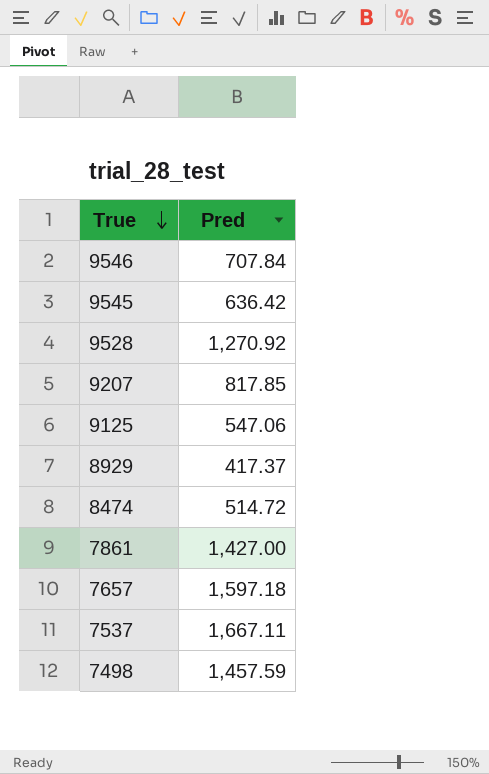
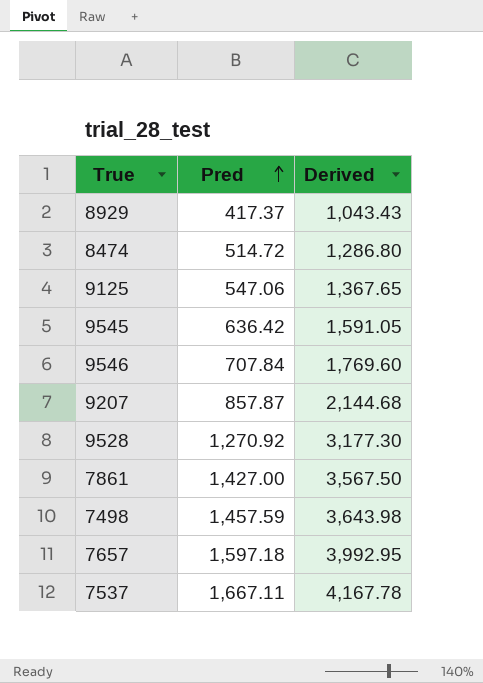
row order: True descending -> Pred ascending
column Derived | formula: none -> [Pred] * 2.5
9207 | Pred: 817.85 -> 857.87

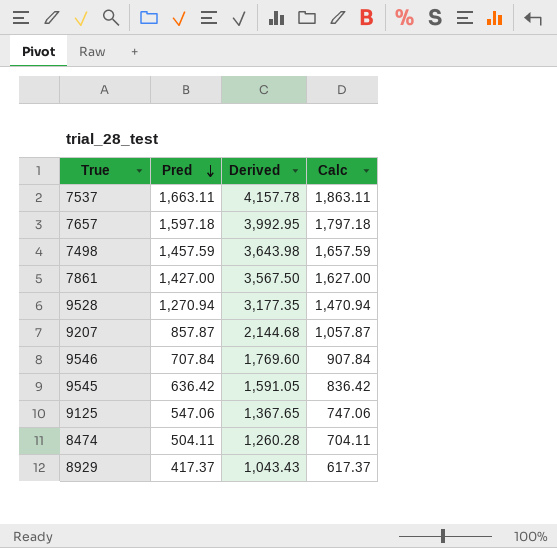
row order: Pred ascending -> Pred descending
column Calc | formula: none -> [Pred] + 200
7537 | Pred: 1,667.11 -> 1,663.11
7537 | Derived: 4,167.78 -> 4,157.78
9528 | Pred: 1,270.92 -> 1,270.94
9528 | Derived: 3,177.30 -> 3,177.35
8474 | Pred: 514.72 -> 504.11
8474 | Derived: 1,286.80 -> 1,260.28

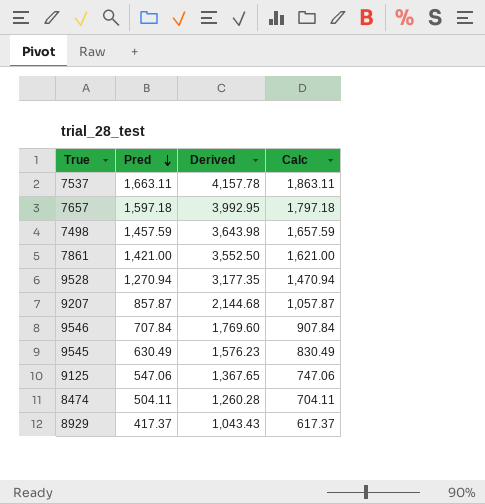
7861 | Pred: 1,427.00 -> 1,421.00
7861 | Derived: 3,567.50 -> 3,552.50
7861 | Calc: 1,627.00 -> 1,621.00
9545 | Pred: 636.42 -> 630.49
9545 | Derived: 1,591.05 -> 1,576.23
9545 | Calc: 836.42 -> 830.49

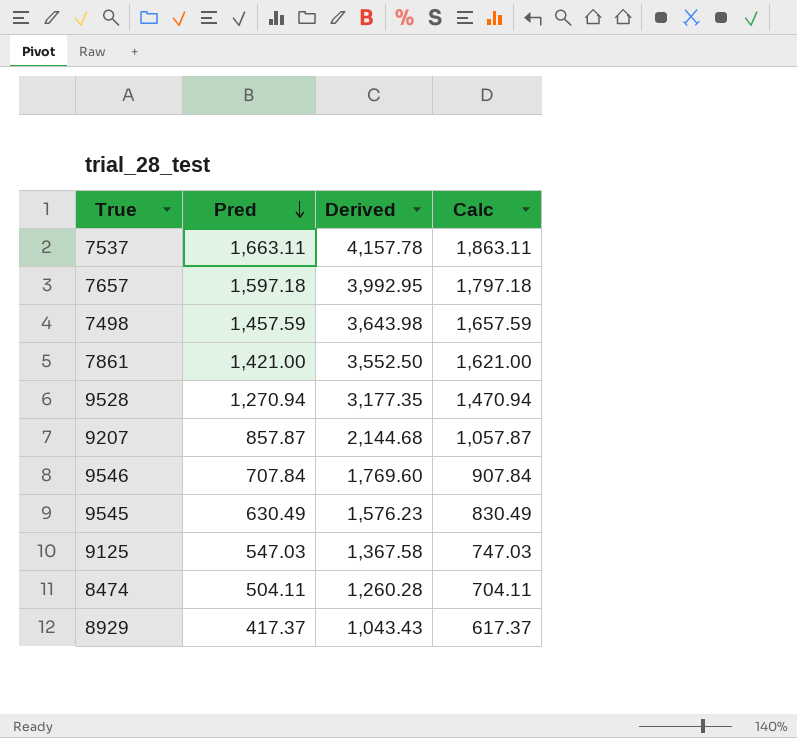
9125 | Pred: 547.06 -> 547.03
9125 | Derived: 1,367.65 -> 1,367.58
9125 | Calc: 747.06 -> 747.03

